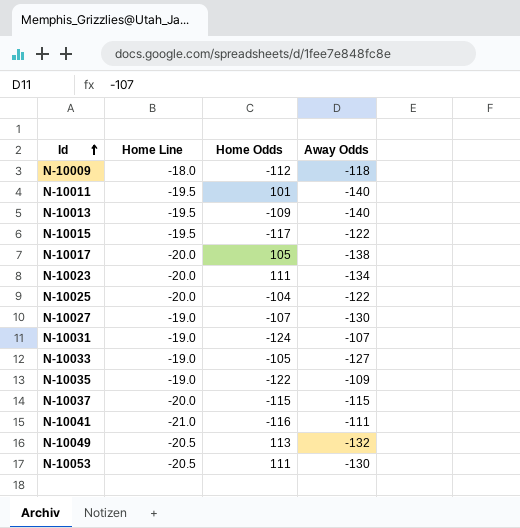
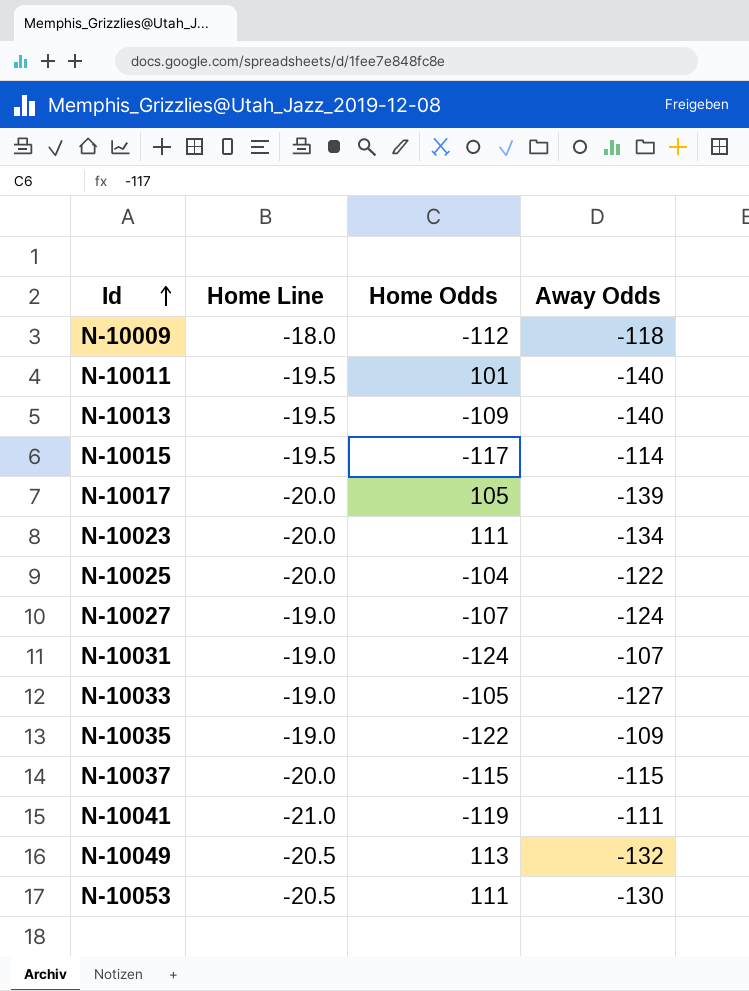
N-10015 | Away Odds: -122 -> -114
N-10017 | Away Odds: -138 -> -139
N-10027 | Away Odds: -130 -> -124
N-10041 | Home Odds: -116 -> -119

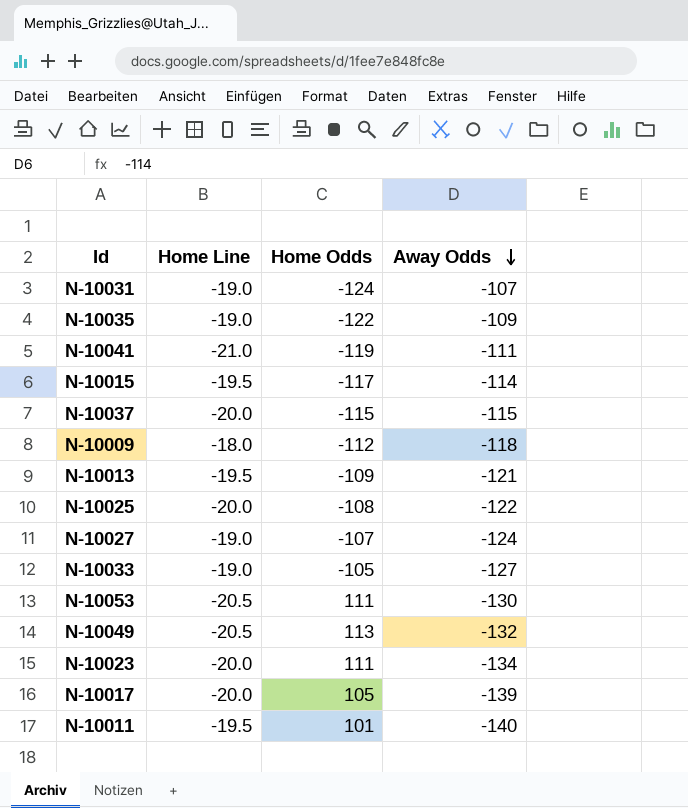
row order: Id ascending -> Away Odds descending
N-10013 | Away Odds: -140 -> -121
N-10025 | Home Odds: -104 -> -108

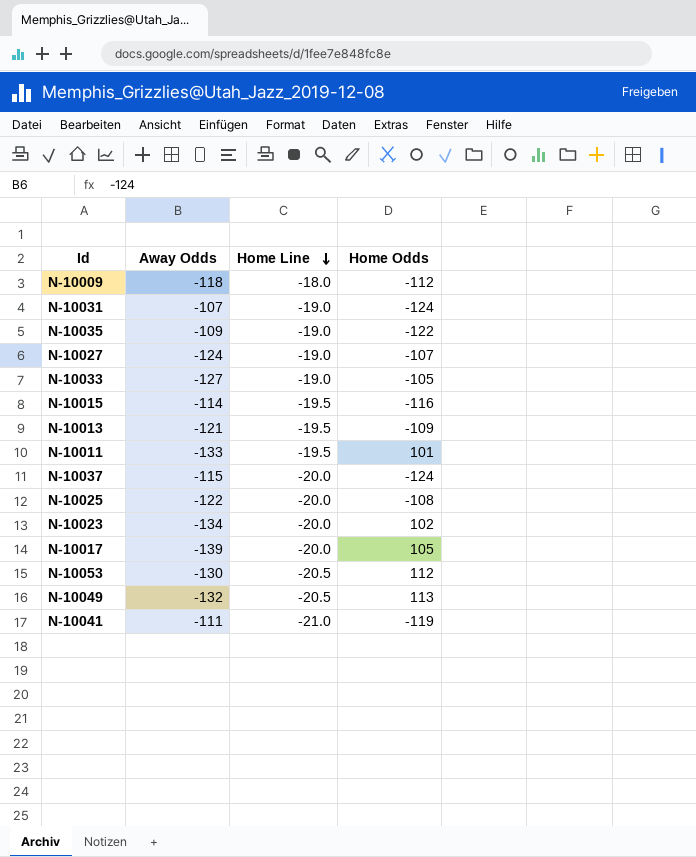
row order: Away Odds descending -> Home Line descending
column Away Odds | position: 4 -> 2
N-10015 | Home Odds: -117 -> -116
N-10011 | Away Odds: -140 -> -133
N-10037 | Home Odds: -115 -> -124
N-10023 | Home Odds: 111 -> 102
N-10053 | Home Odds: 111 -> 112

